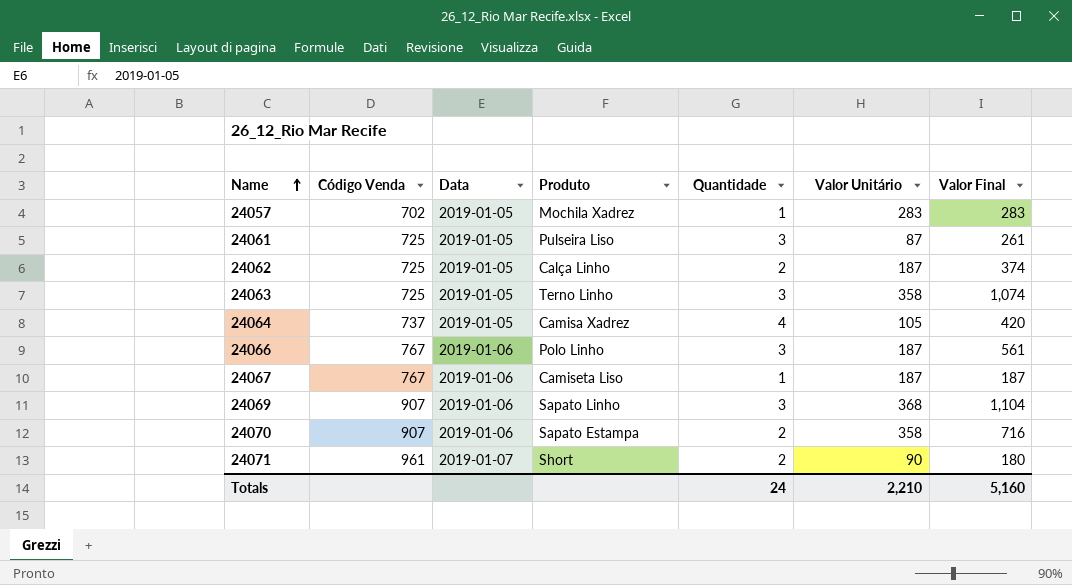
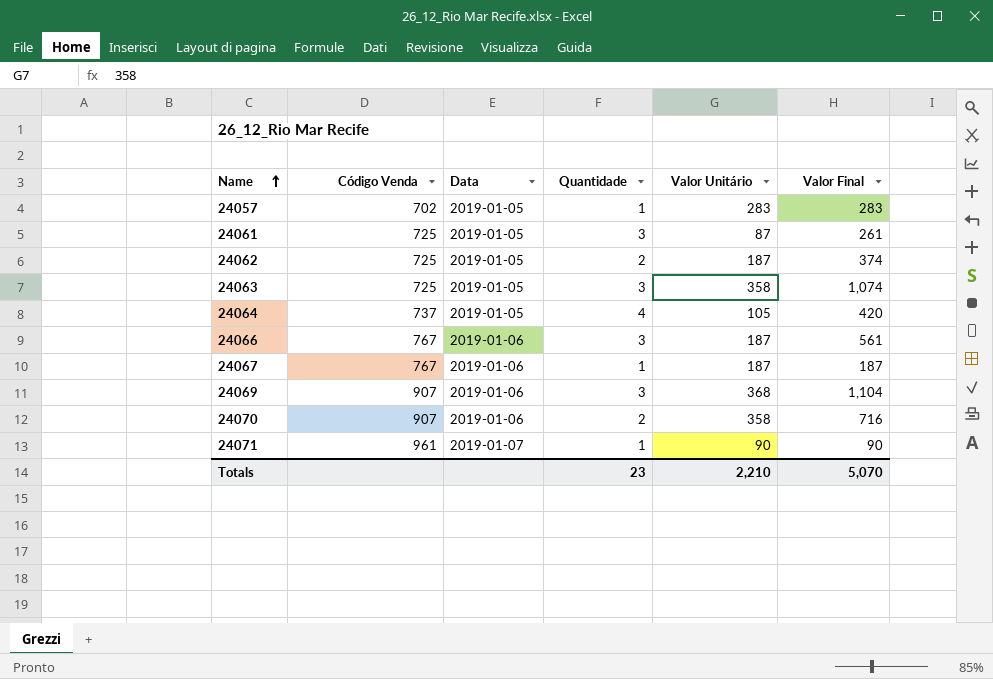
column Produto | position: 4 -> none
24071 | Quantidade: 2 -> 1
24071 | Valor Final: 180 -> 90
Totals | Quantidade: 24 -> 23
Totals | Valor Final: 5,160 -> 5,070

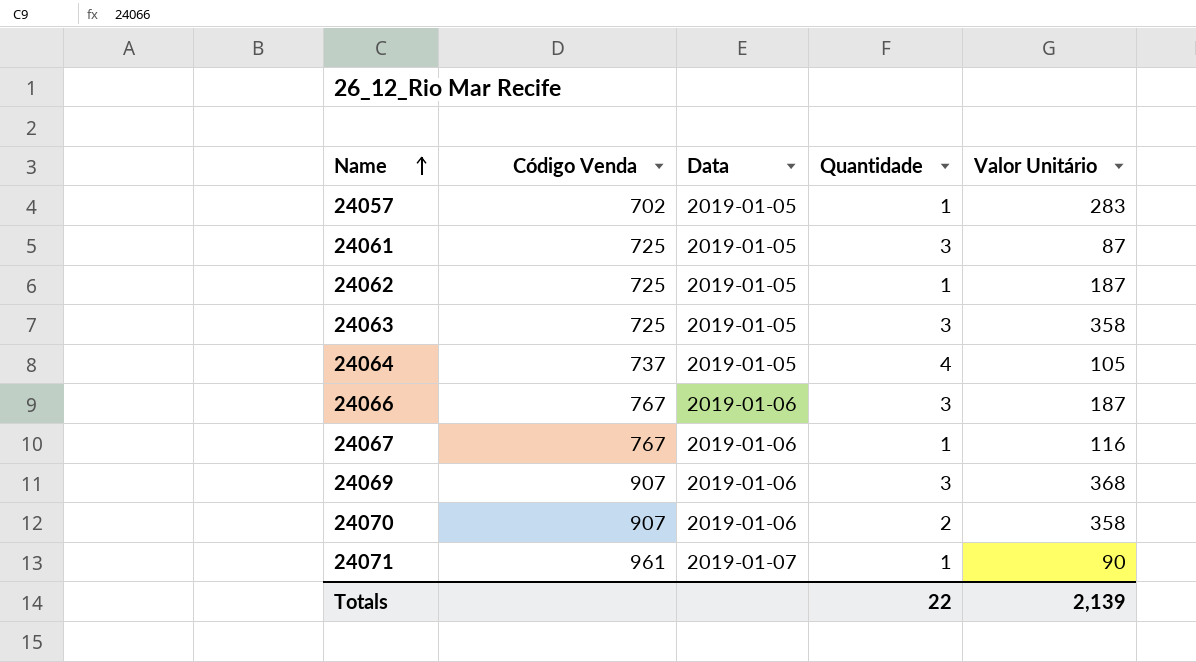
column Valor Final | formula: [Quantidade] * [Valor Unitário] -> none
24062 | Quantidade: 2 -> 1
24067 | Valor Unitário: 187 -> 116
Totals | Quantidade: 23 -> 22
Totals | Valor Unitário: 2,210 -> 2,139

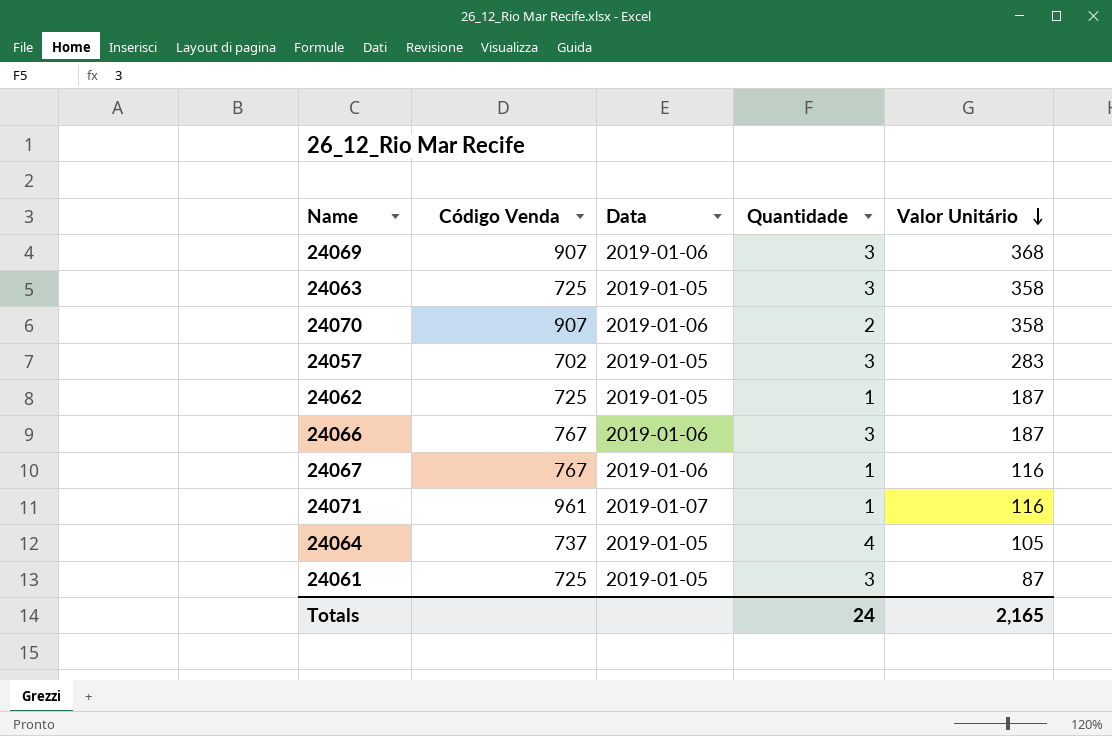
row order: Name ascending -> Valor Unitário descending
24057 | Quantidade: 1 -> 3
24071 | Valor Unitário: 90 -> 116
Totals | Quantidade: 22 -> 24
Totals | Valor Unitário: 2,139 -> 2,165

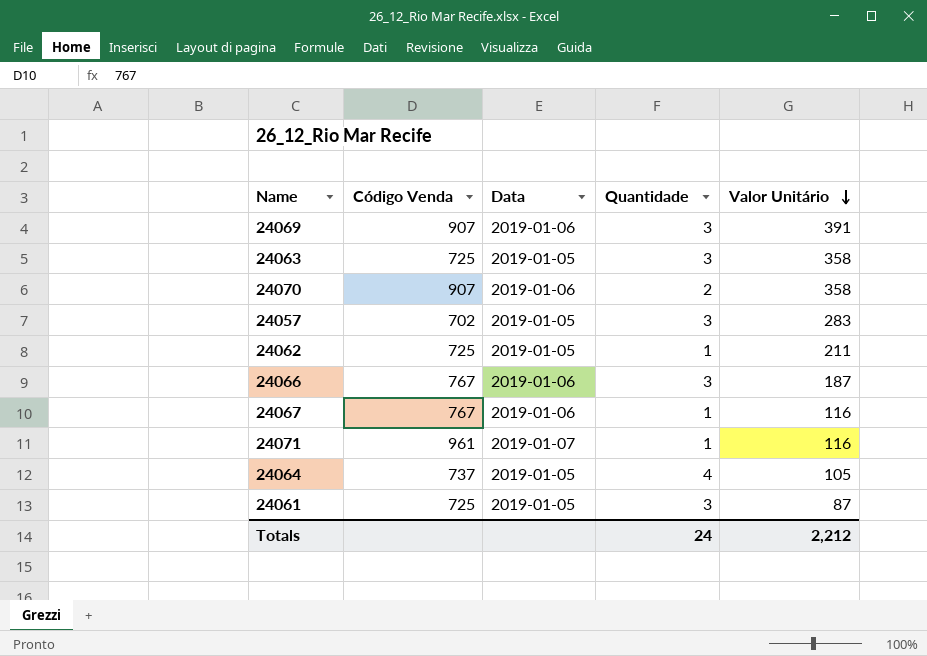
24069 | Valor Unitário: 368 -> 391
24062 | Valor Unitário: 187 -> 211
Totals | Valor Unitário: 2,165 -> 2,212

